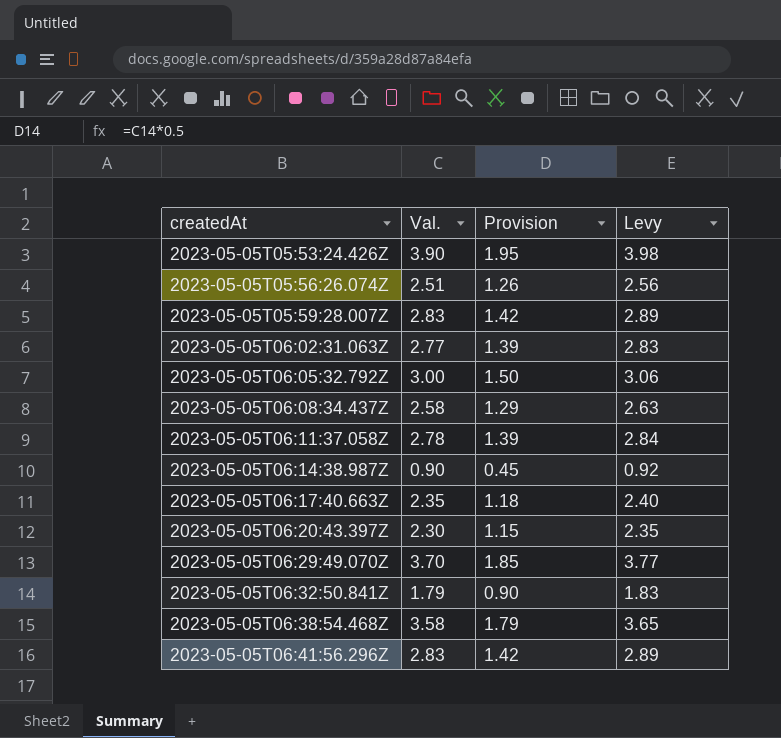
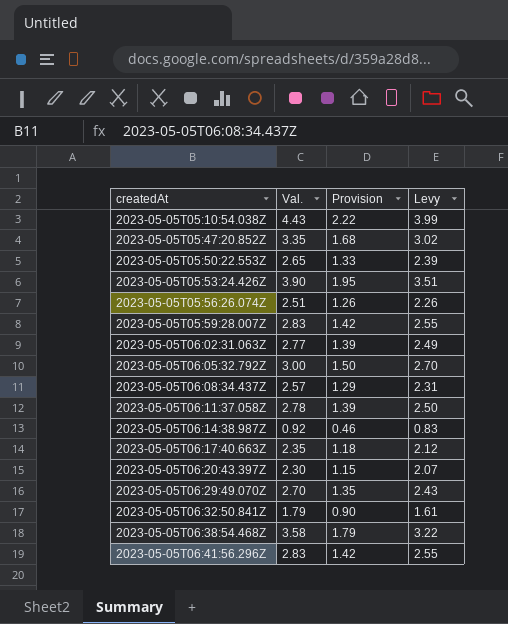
column Levy | formula: [Val.] * 1.02 -> [Val.] * 0.9
row 2023-05-05T05:10:54.038Z: none -> 4.43 | 2.22 | 3.99
row 2023-05-05T05:47:20.852Z: none -> 3.35 | 1.68 | 3.02
row 2023-05-05T05:50:22.553Z: none -> 2.65 | 1.33 | 2.39
2023-05-05T06:08:34.437Z | Val.: 2.58 -> 2.57
2023-05-05T06:14:38.987Z | Val.: 0.90 -> 0.92
2023-05-05T06:14:38.987Z | Provision: 0.45 -> 0.46
2023-05-05T06:29:49.070Z | Val.: 3.70 -> 2.70
2023-05-05T06:29:49.070Z | Provision: 1.85 -> 1.35

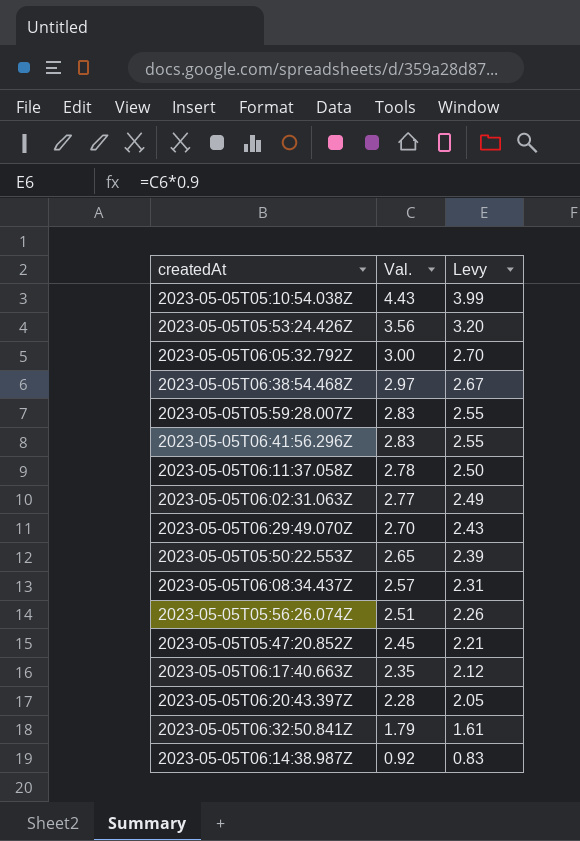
row order: createdAt ascending -> Val. descending
column Provision | formula: [Val.] * 0.5 -> none
2023-05-05T05:53:24.426Z | Val.: 3.90 -> 3.56
2023-05-05T05:53:24.426Z | Levy: 3.51 -> 3.20
2023-05-05T06:38:54.468Z | Val.: 3.58 -> 2.97
2023-05-05T06:38:54.468Z | Levy: 3.22 -> 2.67
2023-05-05T05:47:20.852Z | Val.: 3.35 -> 2.45
2023-05-05T05:47:20.852Z | Levy: 3.02 -> 2.21
2023-05-05T06:20:43.397Z | Val.: 2.30 -> 2.28
2023-05-05T06:20:43.397Z | Levy: 2.07 -> 2.05

